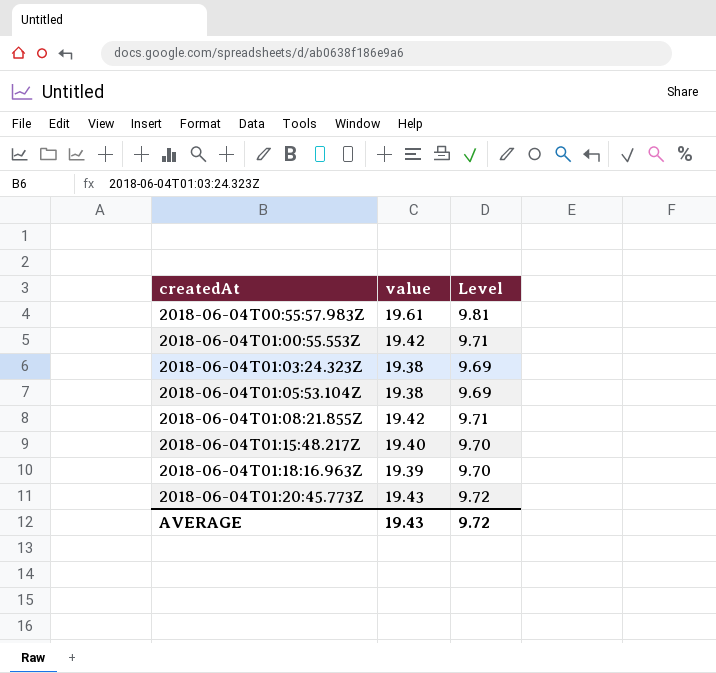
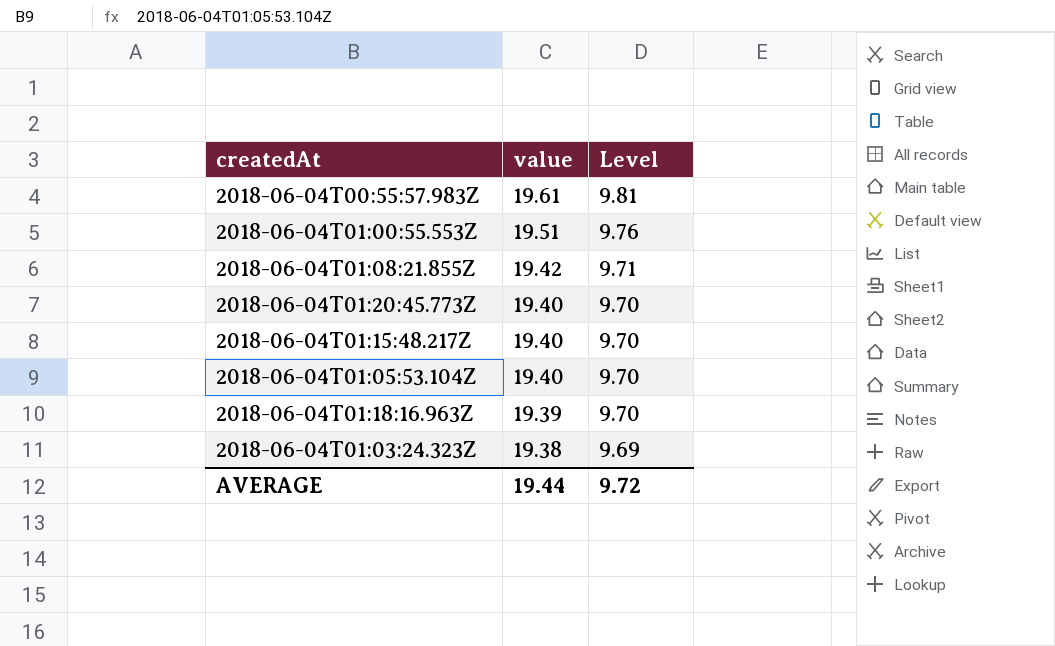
row order: createdAt ascending -> value descending
2018-06-04T01:00:55.553Z | value: 19.42 -> 19.51
2018-06-04T01:00:55.553Z | Level: 9.71 -> 9.76
2018-06-04T01:20:45.773Z | value: 19.43 -> 19.40
2018-06-04T01:20:45.773Z | Level: 9.72 -> 9.70
2018-06-04T01:05:53.104Z | value: 19.38 -> 19.40
2018-06-04T01:05:53.104Z | Level: 9.69 -> 9.70
AVERAGE | value: 19.43 -> 19.44

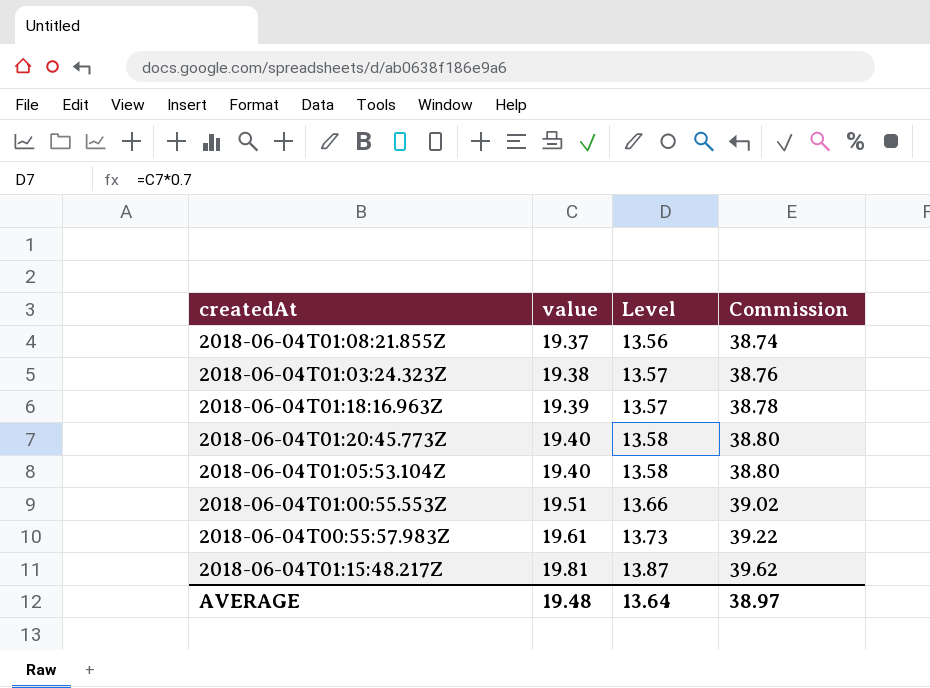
row order: value descending -> value ascending
column Level | formula: [value] * 0.5 -> [value] * 0.7
column Commission | formula: none -> [value] * 2
2018-06-04T01:08:21.855Z | value: 19.42 -> 19.37
2018-06-04T01:15:48.217Z | value: 19.40 -> 19.81
AVERAGE | value: 19.44 -> 19.48
AVERAGE | Level: 9.72 -> 13.64

